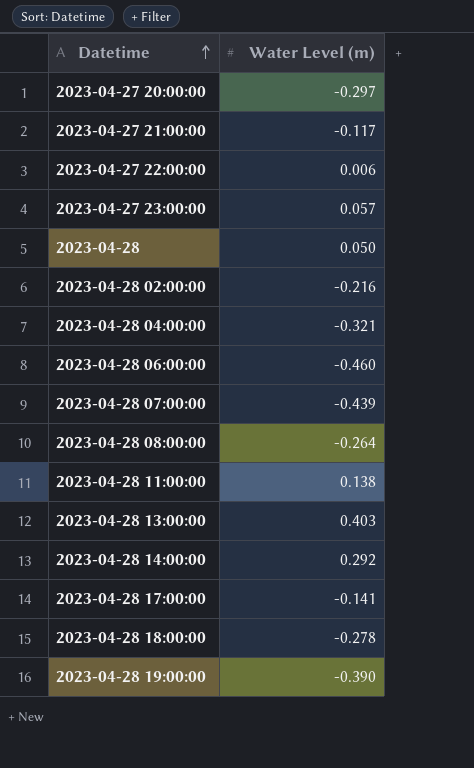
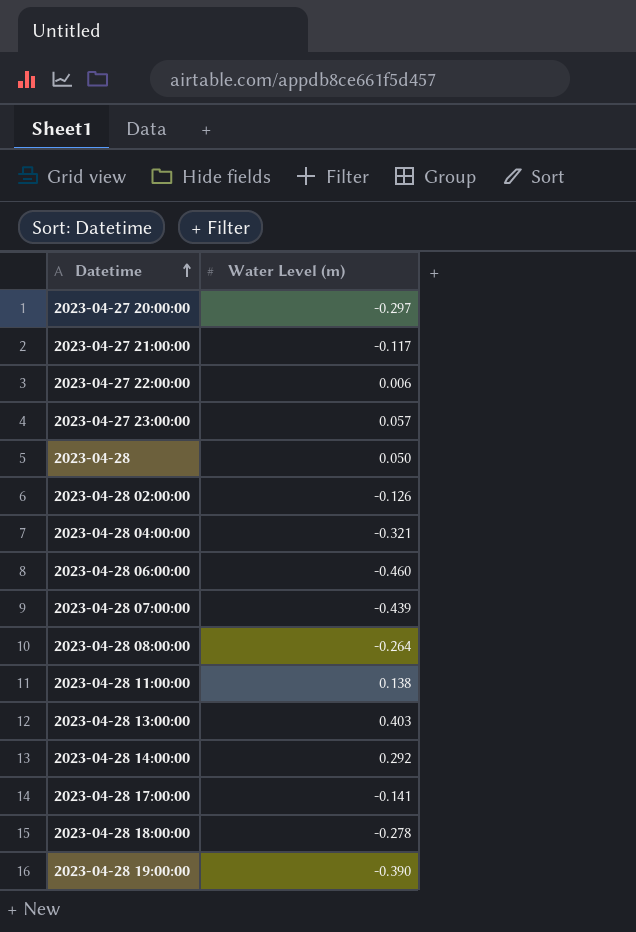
2023-04-28 02:00:00 | Water Level (m): -0.216 -> -0.126

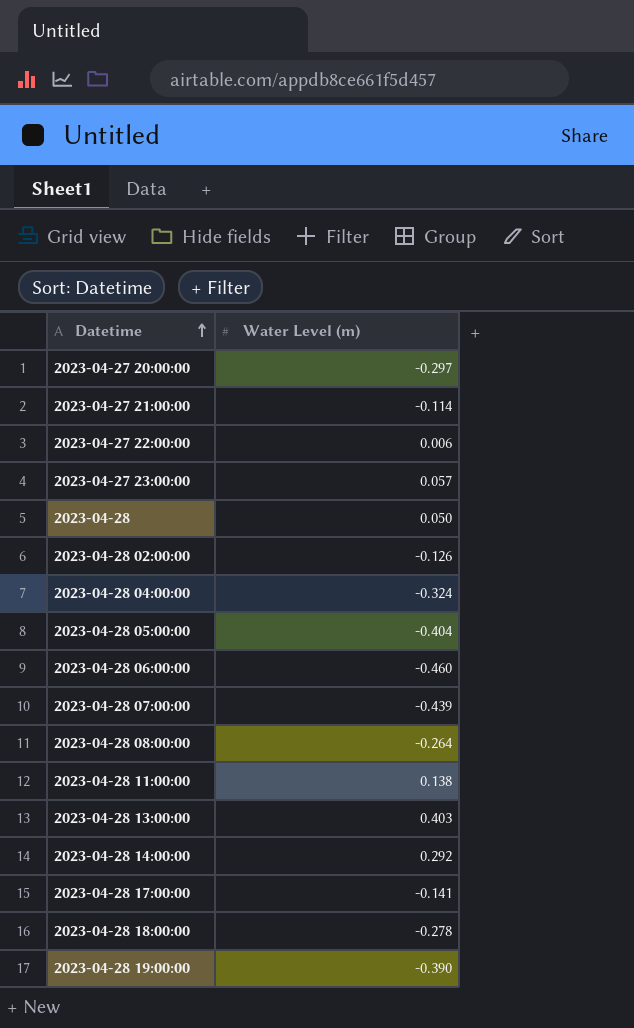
2023-04-27 21:00:00 | Water Level (m): -0.117 -> -0.114
2023-04-28 04:00:00 | Water Level (m): -0.321 -> -0.324
row 2023-04-28 05:00:00: none -> -0.404

